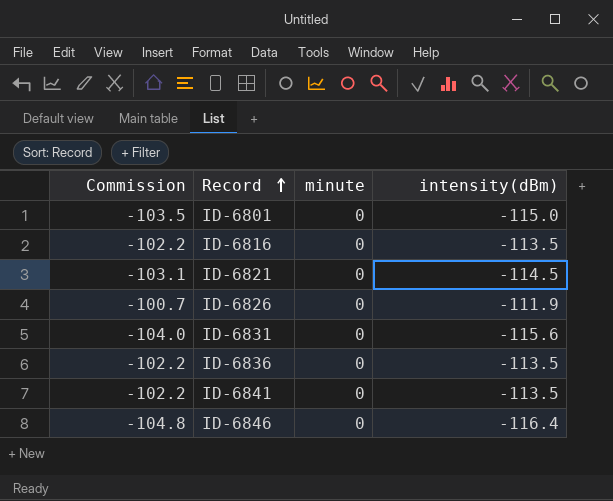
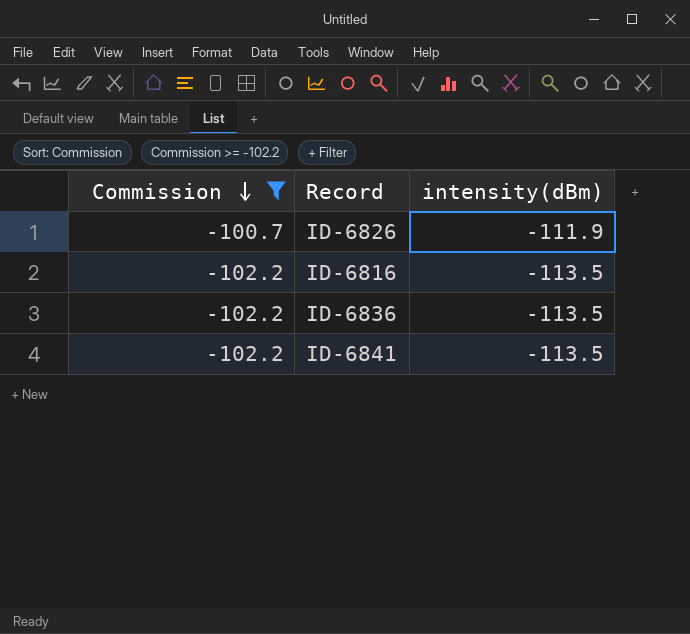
filter: none -> Commission >= -102.2
row order: Record ascending -> Commission descending
column minute | position: 3 -> none

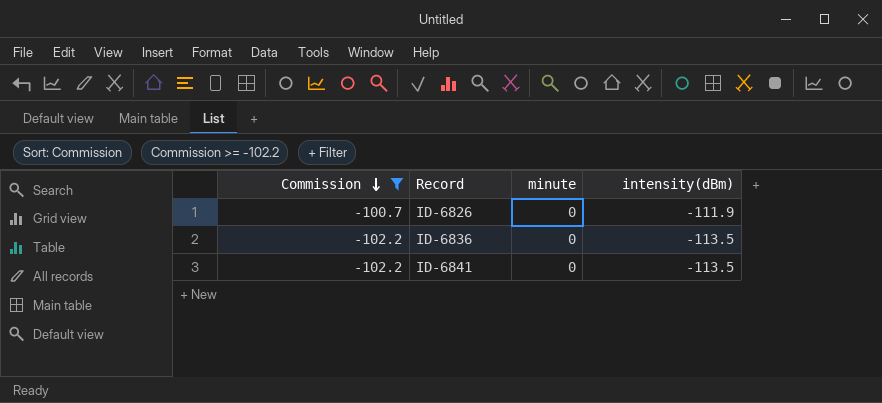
column minute | position: none -> 3
row ID-6816: -102.2 | -113.5 -> none

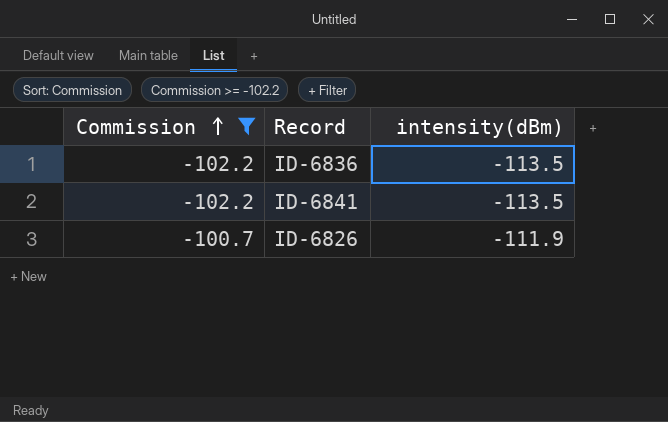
row order: Commission descending -> Commission ascending
column minute | position: 3 -> none

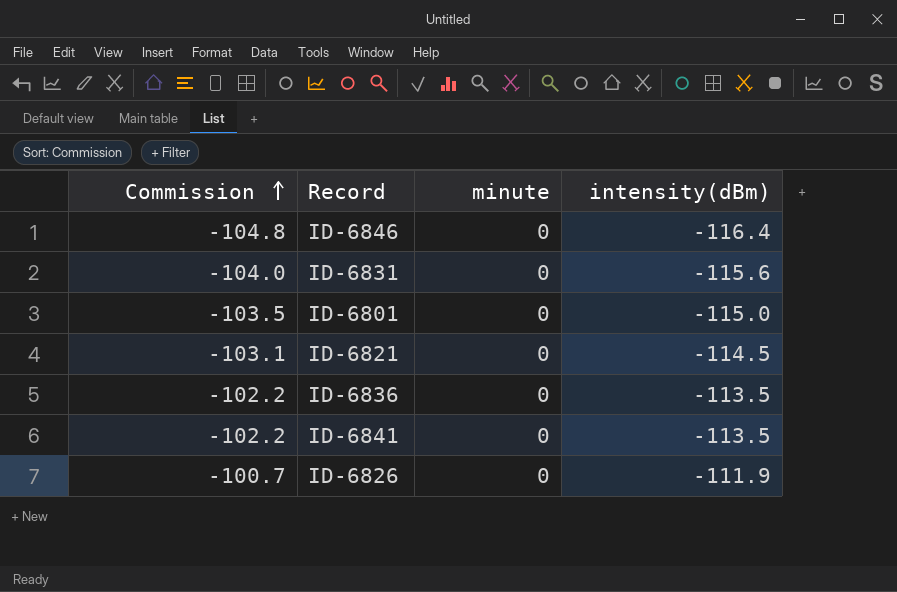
filter: Commission >= -102.2 -> none
column minute | position: none -> 3

